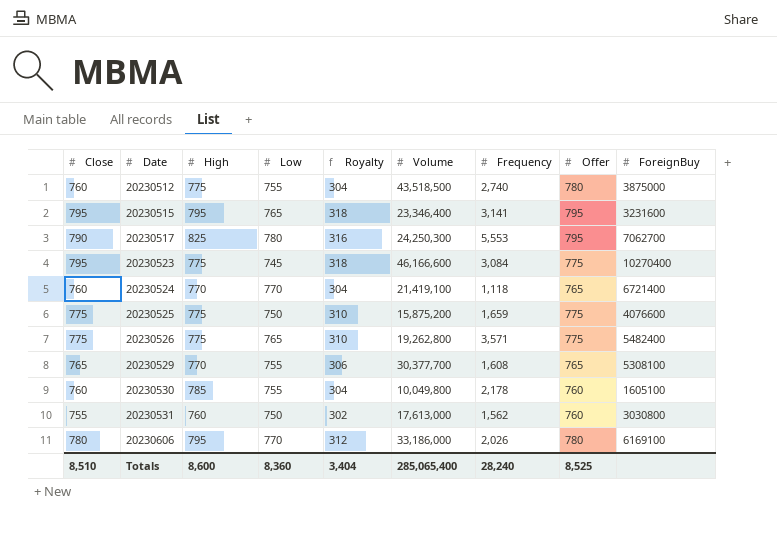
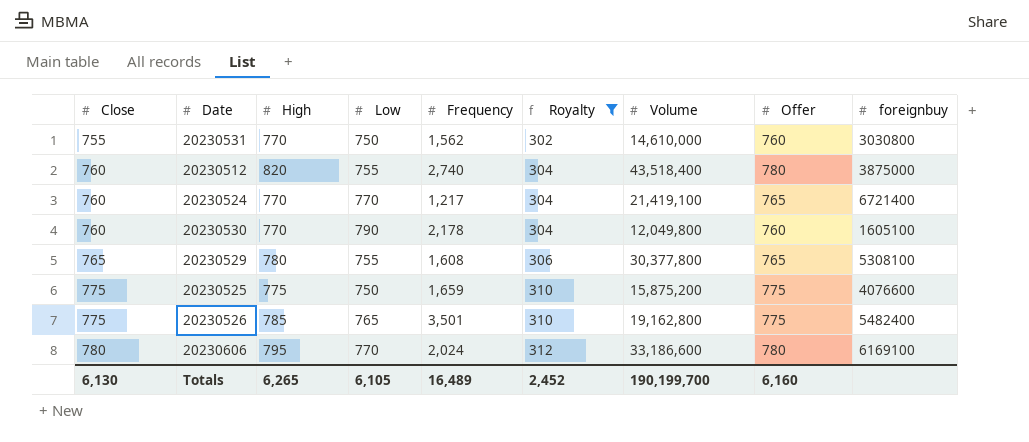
filter: none -> Royalty <= 312
row order: Date ascending -> Close ascending
column Frequency | position: 7 -> 5
column name: ForeignBuy -> foreignbuy
20230531 | High: 760 -> 770
20230531 | Volume: 17,613,000 -> 14,610,000
20230512 | High: 775 -> 820
20230512 | Volume: 43,518,500 -> 43,518,400
20230524 | Frequency: 1,118 -> 1,217
20230530 | High: 785 -> 770
20230530 | Low: 755 -> 790
20230530 | Volume: 10,049,800 -> 12,049,800
20230529 | High: 770 -> 780
20230529 | Volume: 30,377,700 -> 30,377,800
20230526 | High: 775 -> 785
20230526 | Frequency: 3,571 -> 3,501
20230526 | Volume: 19,262,800 -> 19,162,800
20230606 | Frequency: 2,026 -> 2,024
20230606 | Volume: 33,186,000 -> 33,186,600
Totals | Close: 8,510 -> 6,130
Totals | High: 8,600 -> 6,265
Totals | Low: 8,360 -> 6,105
Totals | Frequency: 28,240 -> 16,489
Totals | Royalty: 3,404 -> 2,452
Totals | Volume: 285,065,400 -> 190,199,700
Totals | Offer: 8,525 -> 6,160

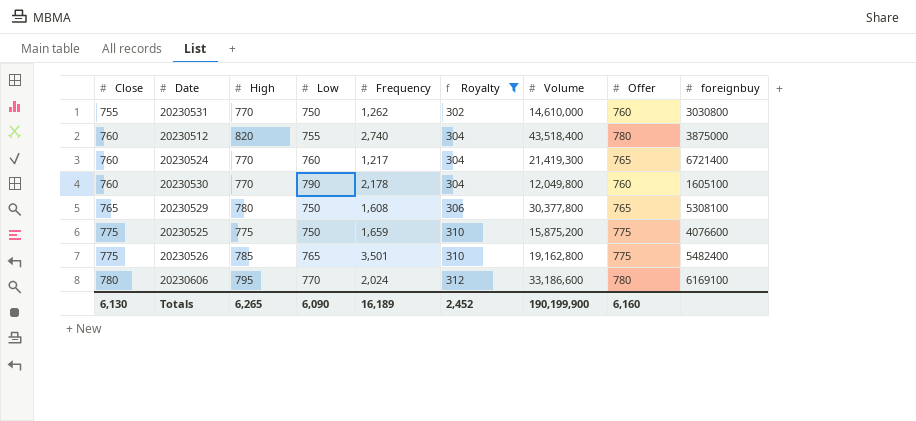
20230531 | Frequency: 1,562 -> 1,262
20230524 | Low: 770 -> 760
20230524 | Volume: 21,419,100 -> 21,419,300
20230529 | Low: 755 -> 750
Totals | Low: 6,105 -> 6,090
Totals | Frequency: 16,489 -> 16,189
Totals | Volume: 190,199,700 -> 190,199,900

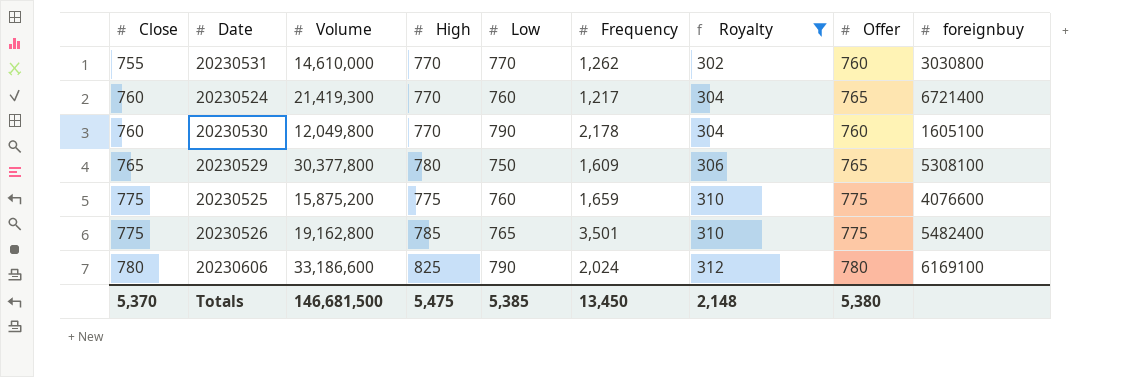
column Volume | position: 7 -> 3
row 20230512: 760 | 820 | 755 | 2,740 | 304 | 43,518,400 | 780 | 3875000 -> none
20230531 | Low: 750 -> 770
20230529 | Frequency: 1,608 -> 1,609
20230525 | Low: 750 -> 760
20230606 | High: 795 -> 825
20230606 | Low: 770 -> 790
Totals | Close: 6,130 -> 5,370
Totals | Volume: 190,199,900 -> 146,681,500
Totals | High: 6,265 -> 5,475
Totals | Low: 6,090 -> 5,385
Totals | Frequency: 16,189 -> 13,450
Totals | Royalty: 2,452 -> 2,148
Totals | Offer: 6,160 -> 5,380

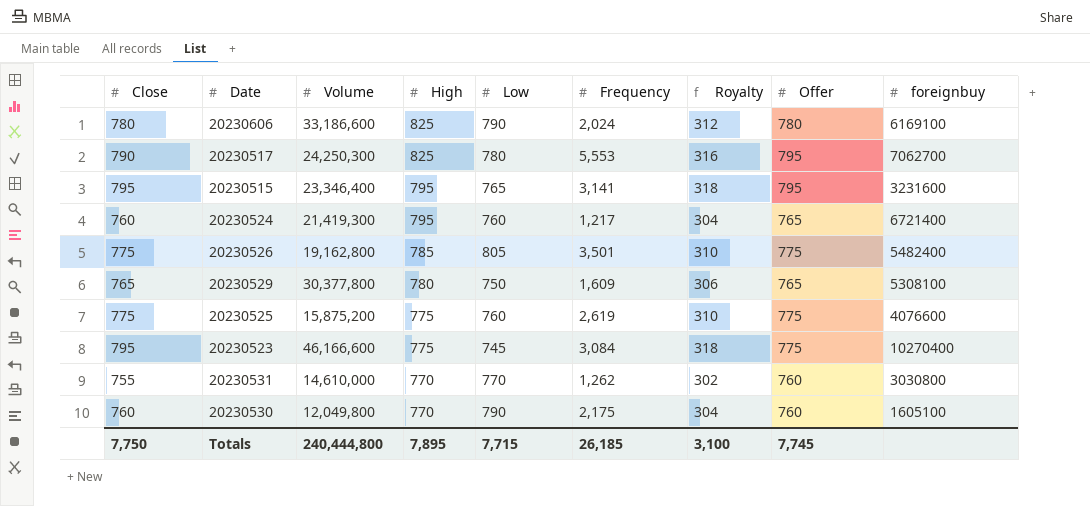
filter: Royalty <= 312 -> none
row order: Close ascending -> High descending
20230524 | High: 770 -> 795
20230526 | Low: 765 -> 805
20230525 | Frequency: 1,659 -> 2,619
20230530 | Frequency: 2,178 -> 2,175
Totals | Close: 5,370 -> 7,750
Totals | Volume: 146,681,500 -> 240,444,800
Totals | High: 5,475 -> 7,895
Totals | Low: 5,385 -> 7,715
Totals | Frequency: 13,450 -> 26,185
Totals | Royalty: 2,148 -> 3,100
Totals | Offer: 5,380 -> 7,745

